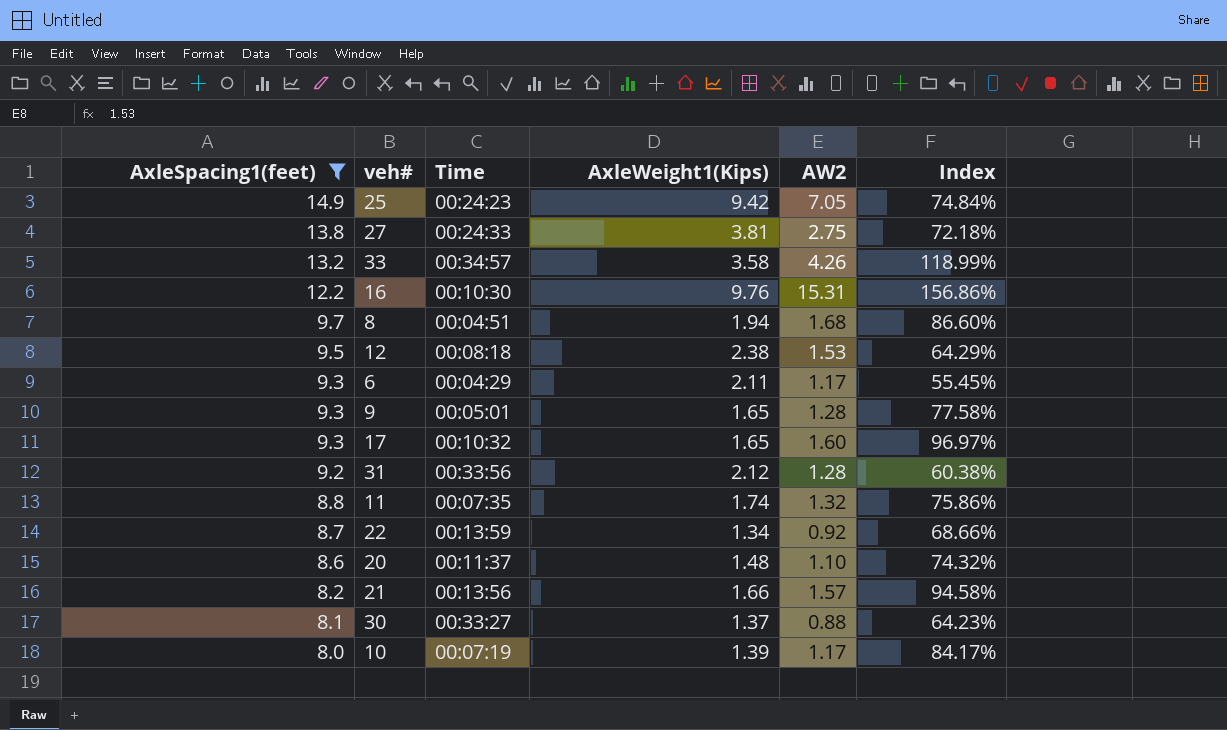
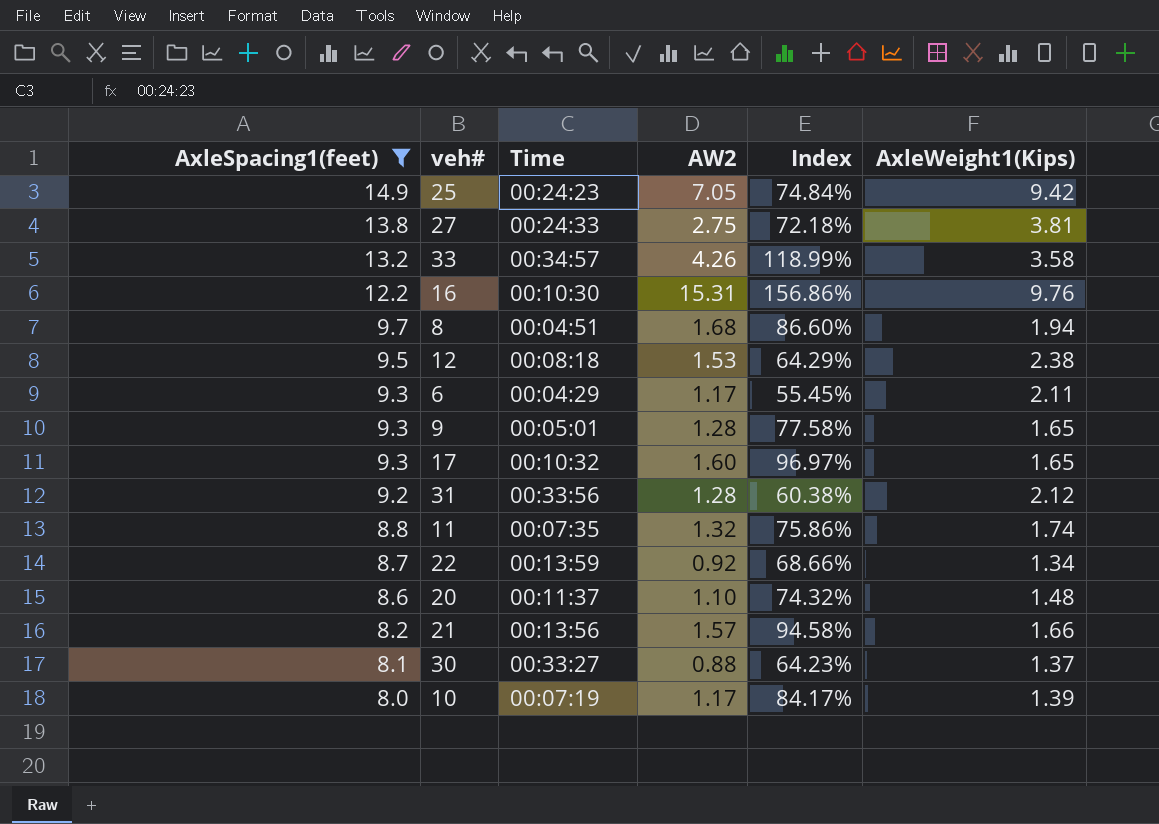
column AxleWeight1(Kips) | position: 4 -> 6

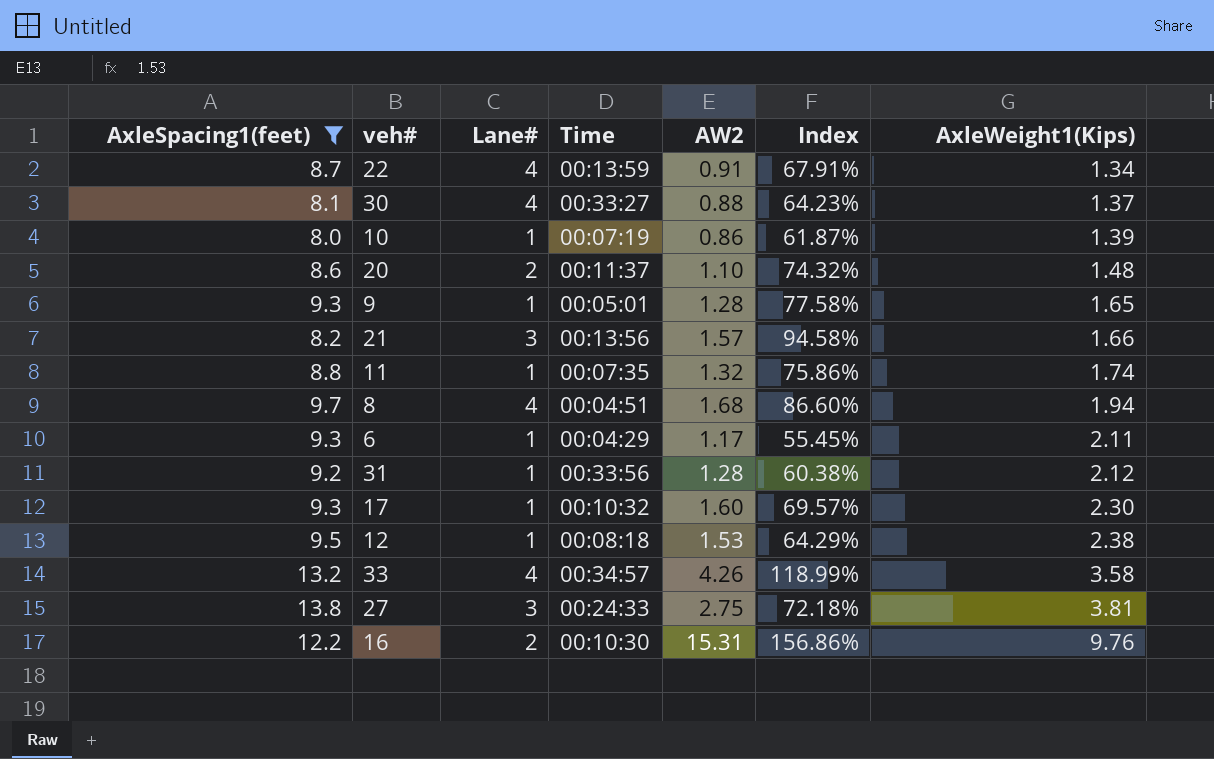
row order: AxleSpacing1(feet) descending -> AxleWeight1(Kips) ascending
column Lane# | position: none -> 3
row 25: 14.9 | 00:24:23 | 7.05 | 74.84% | 9.42 -> none
22 | AW2: 0.92 -> 0.91
22 | Index: 68.66% -> 67.91%
10 | AW2: 1.17 -> 0.86
10 | Index: 84.17% -> 61.87%
17 | Index: 96.97% -> 69.57%
17 | AxleWeight1(Kips): 1.65 -> 2.30

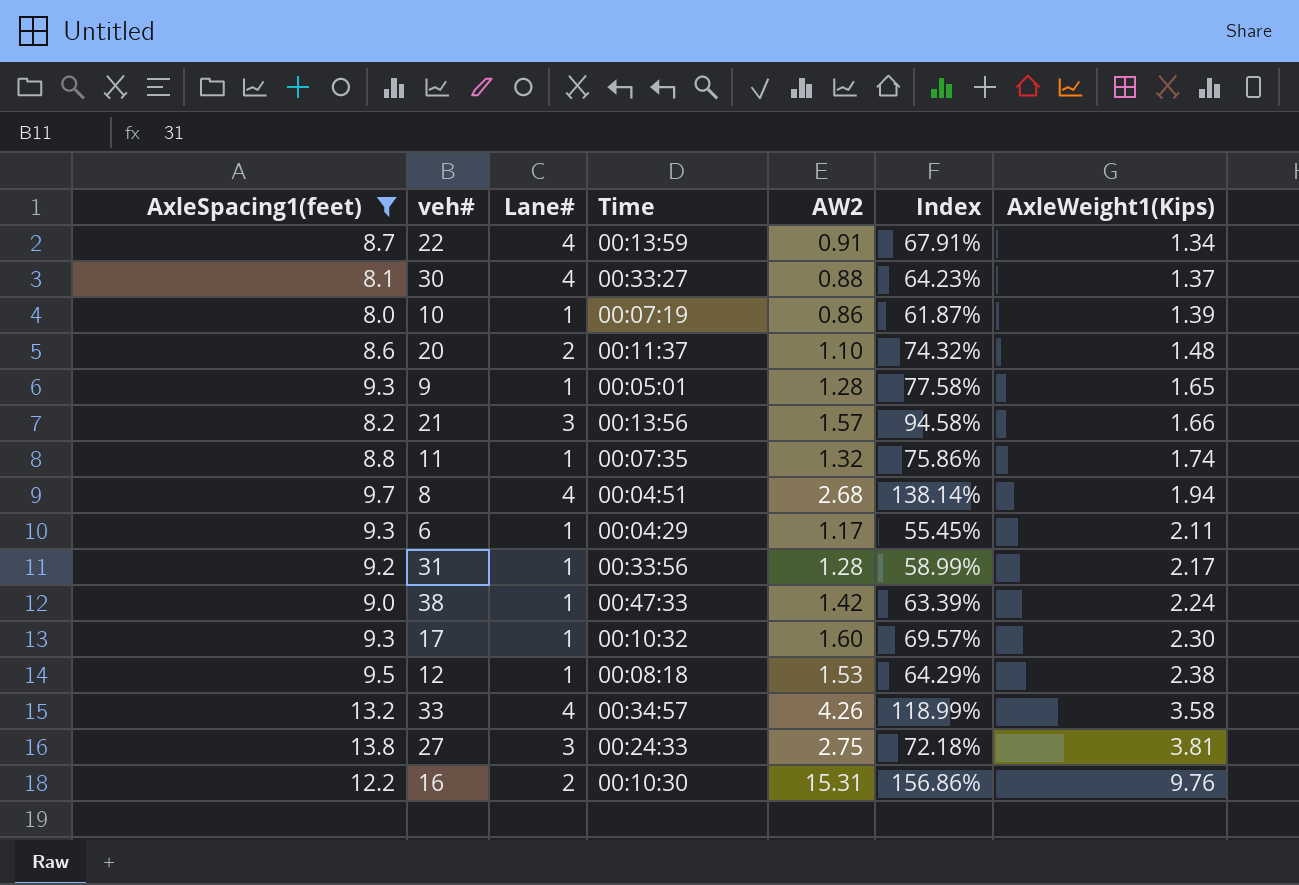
8 | AW2: 1.68 -> 2.68
8 | Index: 86.60% -> 138.14%
31 | Index: 60.38% -> 58.99%
31 | AxleWeight1(Kips): 2.12 -> 2.17
row 38: none -> 9.0 | 1 | 00:47:33 | 1.42 | 63.39% | 2.24

